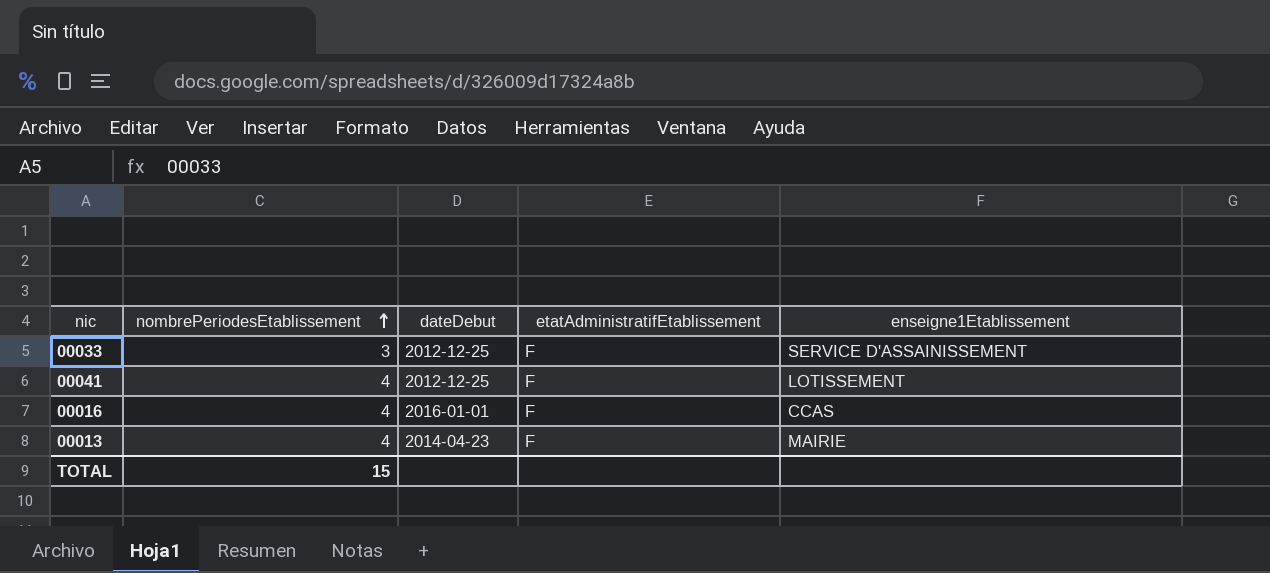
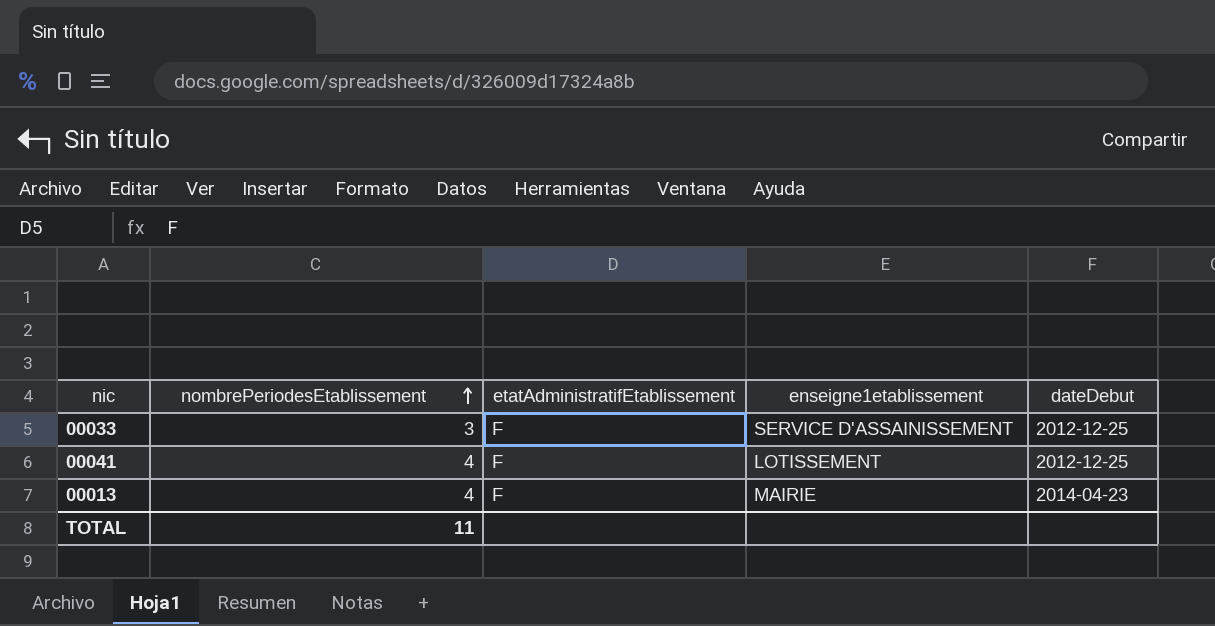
column name: enseigne1Etablissement -> enseigne1etablissement
column dateDebut | position: 3 -> 5
row 00016: 4 | 2016-01-01 | F | CCAS -> none
TOTAL | nombrePeriodesEtablissement: 15 -> 11

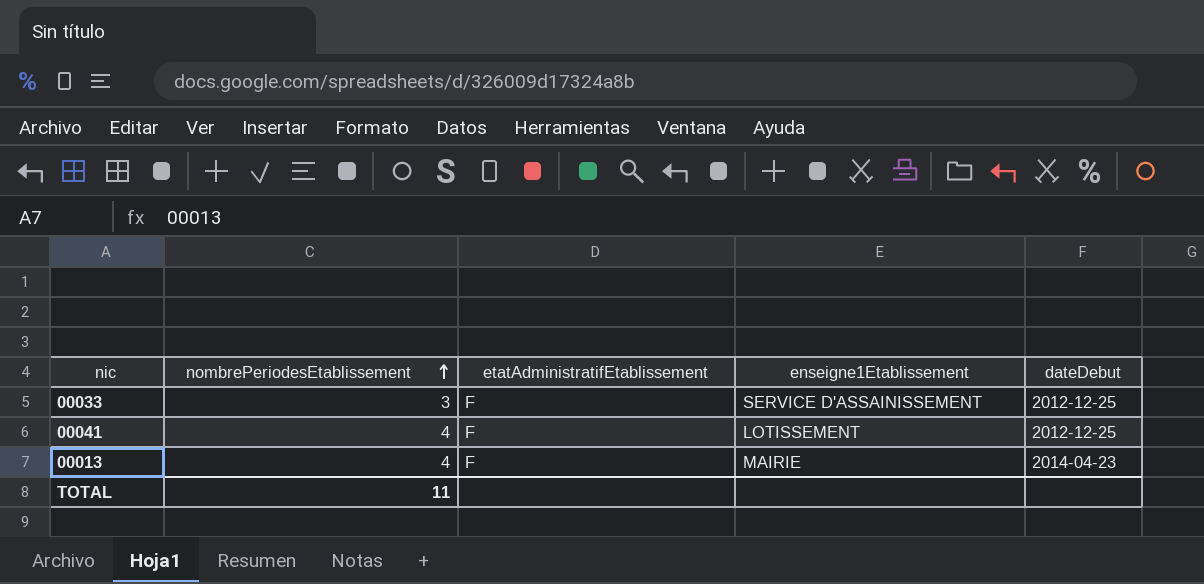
column name: enseigne1etablissement -> enseigne1Etablissement

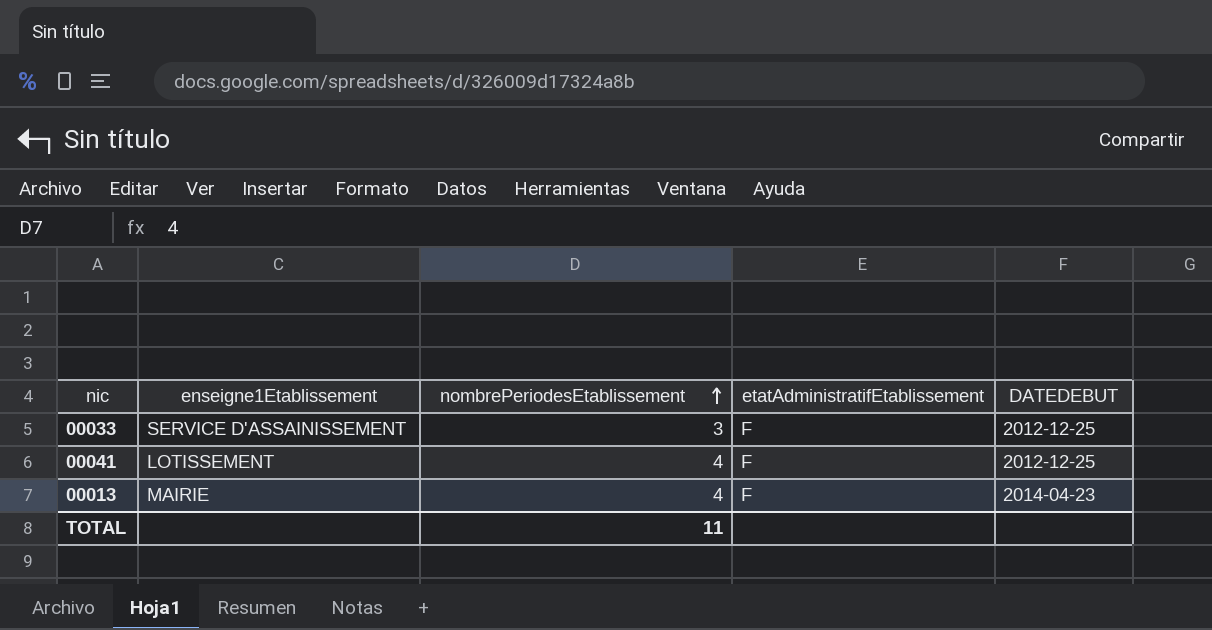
column enseigne1Etablissement | position: 4 -> 2
column name: dateDebut -> DATEDEBUT

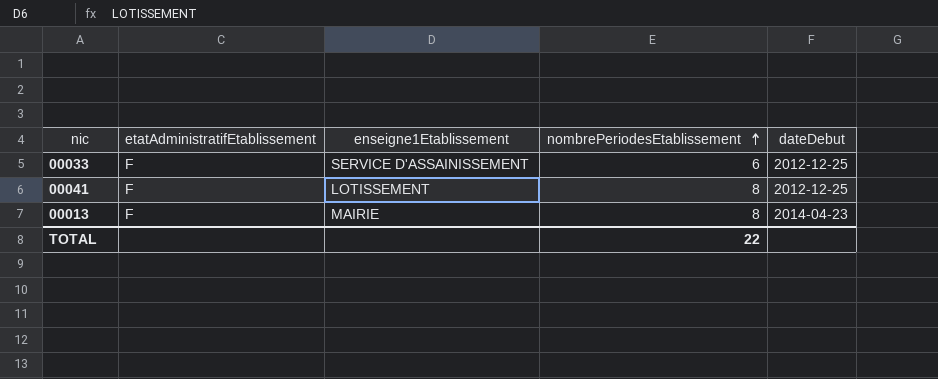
column etatAdministratifEtablissement | position: 4 -> 2
column name: DATEDEBUT -> dateDebut
00033 | nombrePeriodesEtablissement: 3 -> 6
00041 | nombrePeriodesEtablissement: 4 -> 8
00013 | nombrePeriodesEtablissement: 4 -> 8
TOTAL | nombrePeriodesEtablissement: 11 -> 22

